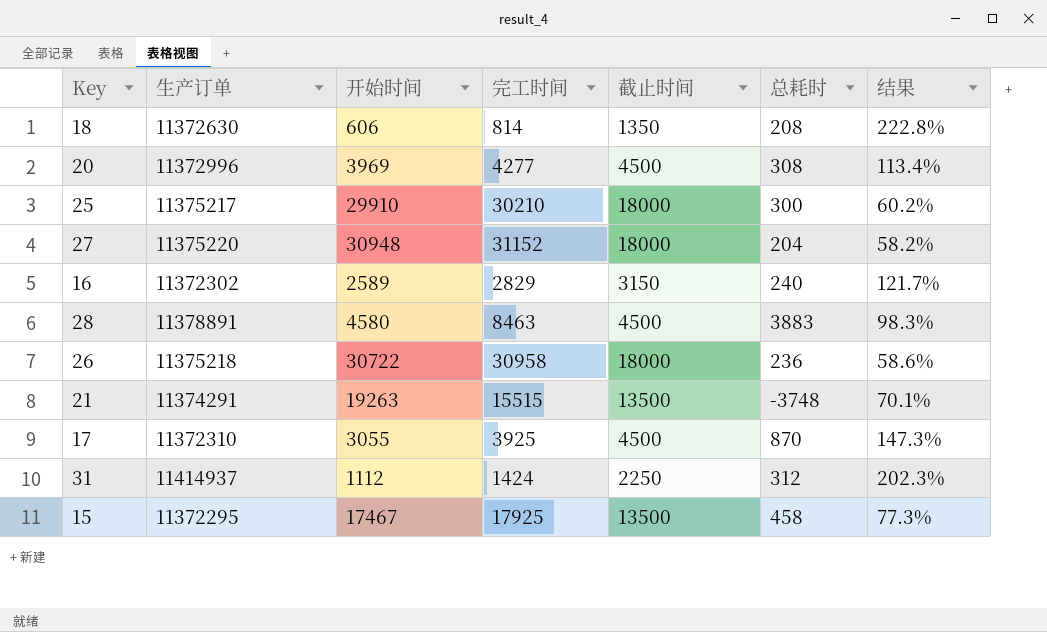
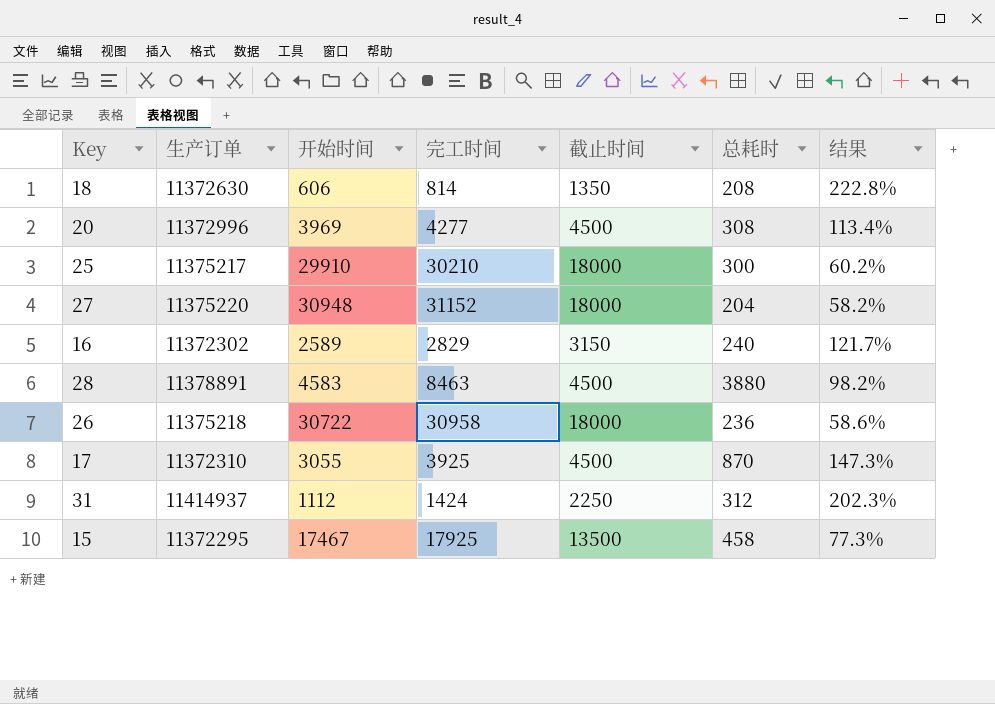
row 21: 11374291 | 19263 | 15515 | 13500 | -3748 | 70.1% -> none
28 | 开始时间: 4580 -> 4583
28 | 总耗时: 3883 -> 3880
28 | 结果: 98.3% -> 98.2%

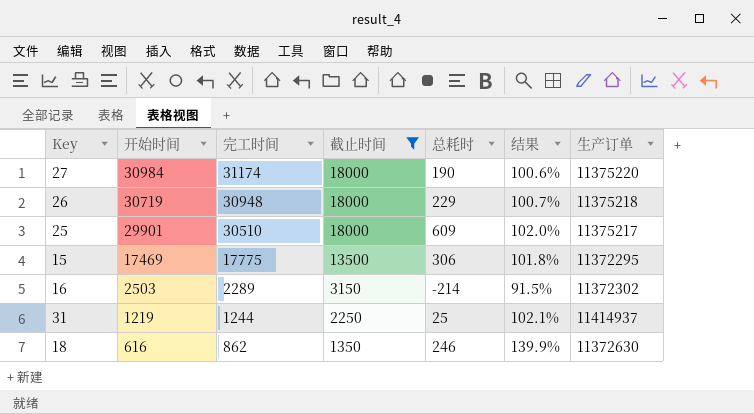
filter: none -> 截止时间 != 4500
row order: none -> 开始时间 descending
column 结果 | formula: [截止时间] / [开始时间] -> [完工时间] / [开始时间]
column 生产订单 | position: 2 -> 7
27 | 开始时间: 30948 -> 30984
27 | 完工时间: 31152 -> 31174
27 | 总耗时: 204 -> 190
26 | 开始时间: 30722 -> 30719
26 | 完工时间: 30958 -> 30948
26 | 总耗时: 236 -> 229
25 | 开始时间: 29910 -> 29901
25 | 完工时间: 30210 -> 30510
25 | 总耗时: 300 -> 609
15 | 开始时间: 17467 -> 17469
15 | 完工时间: 17925 -> 17775
15 | 总耗时: 458 -> 306
16 | 开始时间: 2589 -> 2503
16 | 完工时间: 2829 -> 2289
16 | 总耗时: 240 -> -214
31 | 开始时间: 1112 -> 1219
31 | 完工时间: 1424 -> 1244
31 | 总耗时: 312 -> 25
18 | 开始时间: 606 -> 616
18 | 完工时间: 814 -> 862
18 | 总耗时: 208 -> 246

